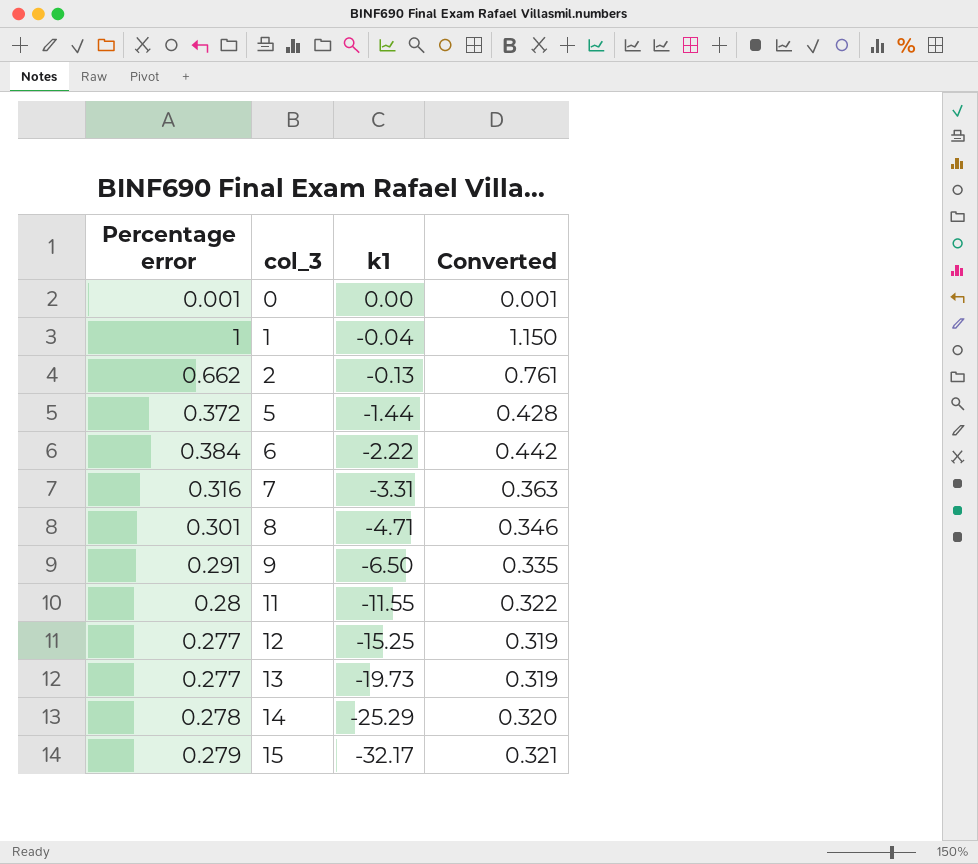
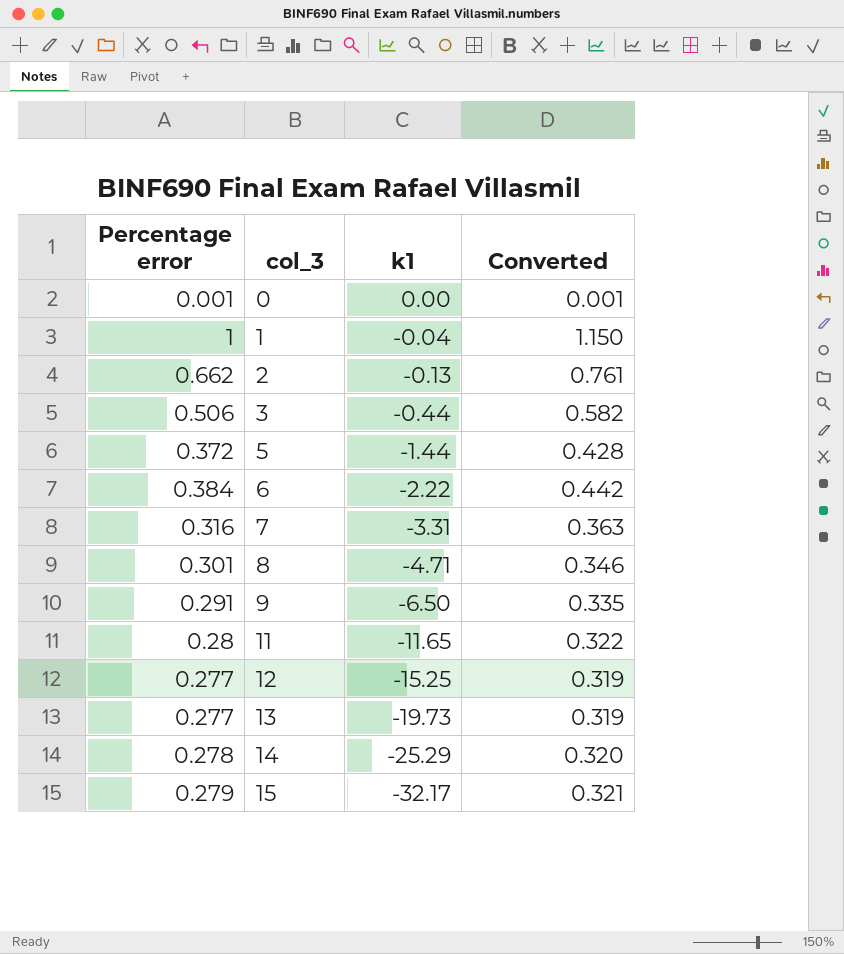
row 3: none -> 0.506 | -0.44 | 0.582
11 | k1: -11.55 -> -11.65

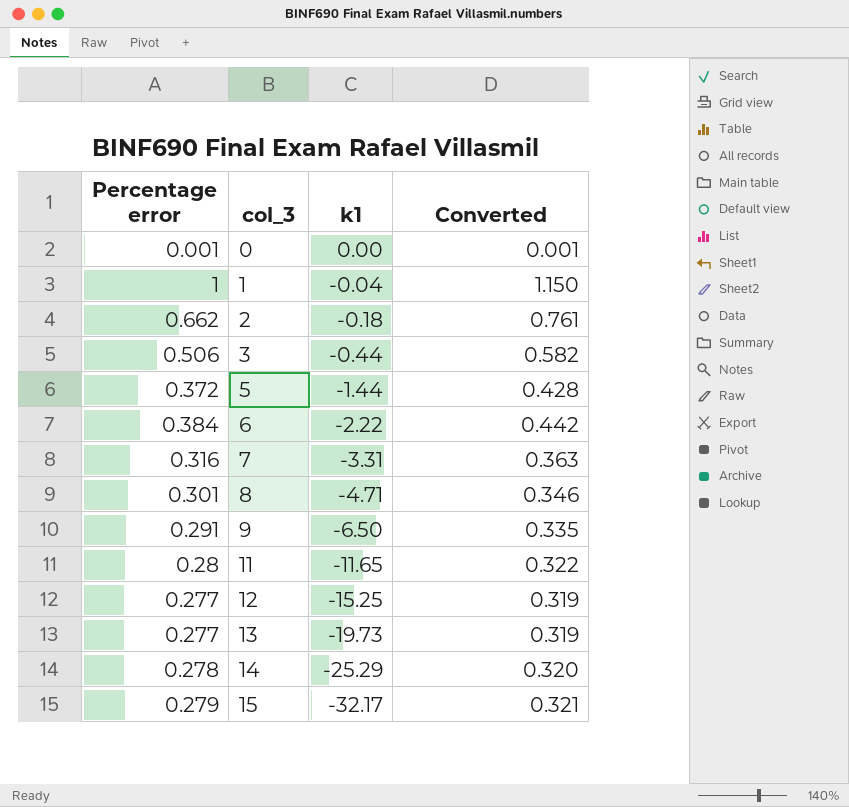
2 | k1: -0.13 -> -0.18

